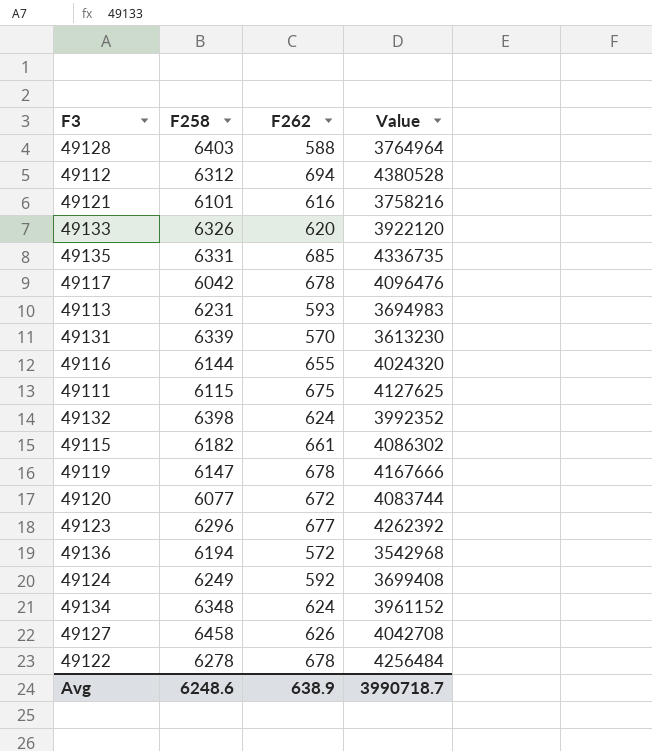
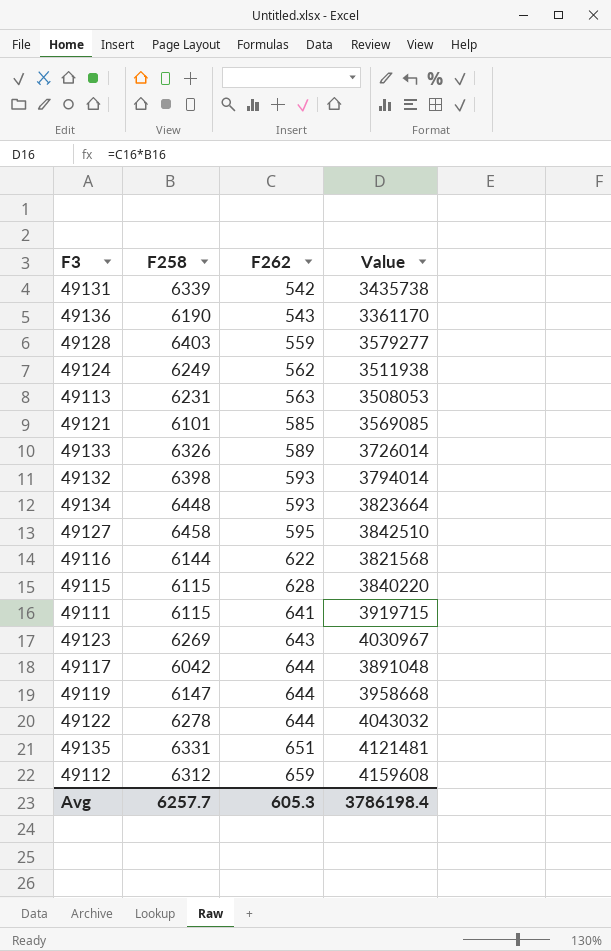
row order: none -> F262 ascending
row 49120: 6077 | 672 | 4083744 -> none
49131 | F262: 570 -> 542
49131 | Value: 3613230 -> 3435738
49136 | F258: 6194 -> 6190
49136 | F262: 572 -> 543
49136 | Value: 3542968 -> 3361170
49128 | F262: 588 -> 559
49128 | Value: 3764964 -> 3579277
49124 | F262: 592 -> 562
49124 | Value: 3699408 -> 3511938
49113 | F262: 593 -> 563
49113 | Value: 3694983 -> 3508053
49121 | F262: 616 -> 585
49121 | Value: 3758216 -> 3569085
49133 | F262: 620 -> 589
49133 | Value: 3922120 -> 3726014
49132 | F262: 624 -> 593
49132 | Value: 3992352 -> 3794014
49134 | F258: 6348 -> 6448
49134 | F262: 624 -> 593
49134 | Value: 3961152 -> 3823664
49127 | F262: 626 -> 595
49127 | Value: 4042708 -> 3842510
49116 | F262: 655 -> 622
49116 | Value: 4024320 -> 3821568
49115 | F258: 6182 -> 6115
49115 | F262: 661 -> 628
49115 | Value: 4086302 -> 3840220
49111 | F262: 675 -> 641
49111 | Value: 4127625 -> 3919715
49123 | F258: 6296 -> 6269
49123 | F262: 677 -> 643
49123 | Value: 4262392 -> 4030967
49117 | F262: 678 -> 644
49117 | Value: 4096476 -> 3891048
49119 | F262: 678 -> 644
49119 | Value: 4167666 -> 3958668
49122 | F262: 678 -> 644
49122 | Value: 4256484 -> 4043032
49135 | F262: 685 -> 651
49135 | Value: 4336735 -> 4121481
49112 | F262: 694 -> 659
49112 | Value: 4380528 -> 4159608
Avg | F258: 6248.6 -> 6257.7
Avg | F262: 638.9 -> 605.3
Avg | Value: 3990718.7 -> 3786198.4

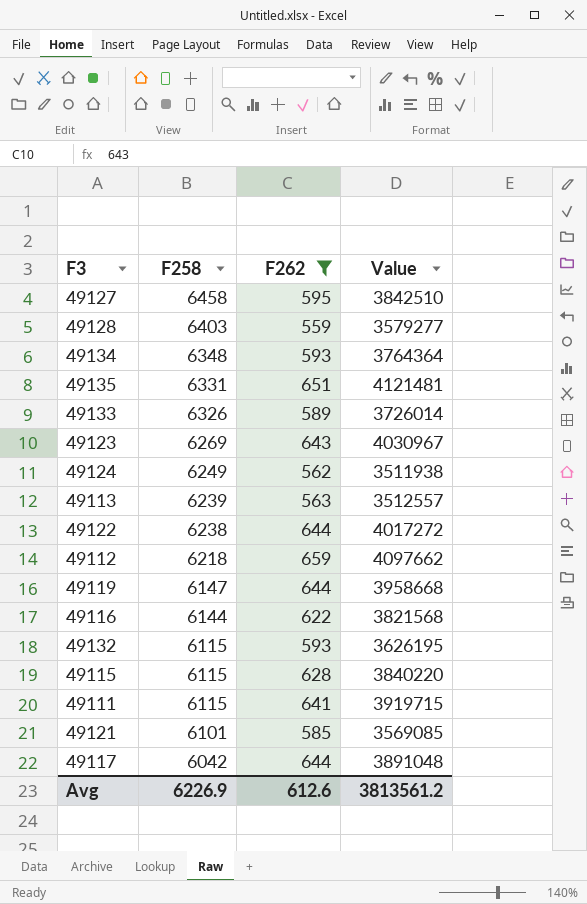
filter: none -> F262 >= 559
row order: F262 ascending -> F258 descending
49134 | F258: 6448 -> 6348
49134 | Value: 3823664 -> 3764364
49113 | F258: 6231 -> 6239
49113 | Value: 3508053 -> 3512557
49122 | F258: 6278 -> 6238
49122 | Value: 4043032 -> 4017272
49112 | F258: 6312 -> 6218
49112 | Value: 4159608 -> 4097662
49132 | F258: 6398 -> 6115
49132 | Value: 3794014 -> 3626195
Avg | F258: 6257.7 -> 6226.9
Avg | F262: 605.3 -> 612.6
Avg | Value: 3786198.4 -> 3813561.2

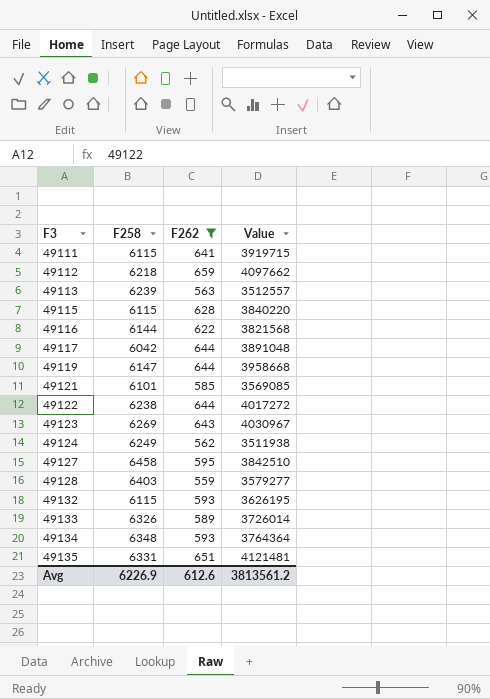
row order: F258 descending -> F3 ascending

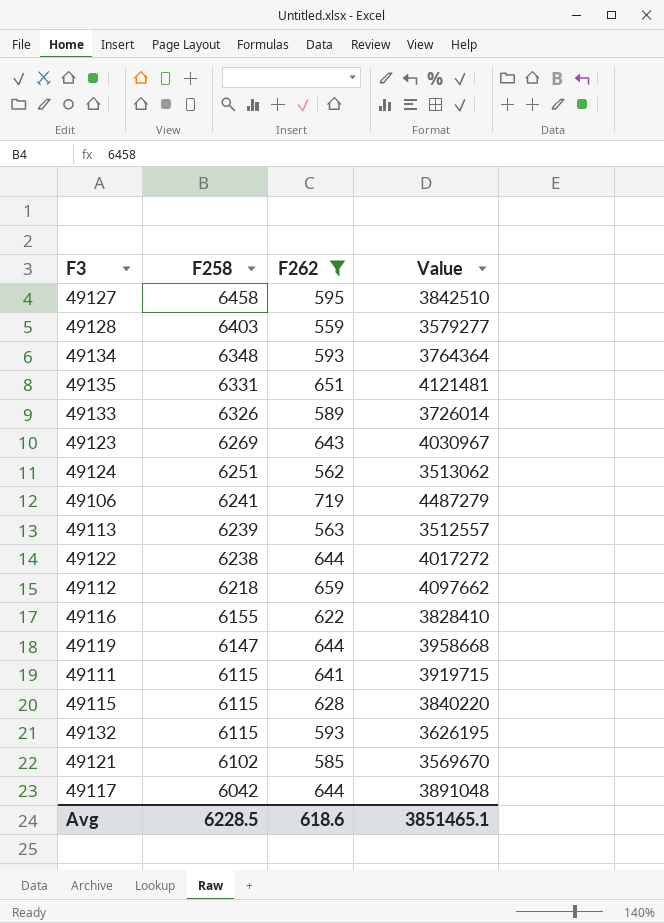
row order: F3 ascending -> F258 descending
49124 | F258: 6249 -> 6251
49124 | Value: 3511938 -> 3513062
row 49106: none -> 6241 | 719 | 4487279
49116 | F258: 6144 -> 6155
49116 | Value: 3821568 -> 3828410
49121 | F258: 6101 -> 6102
49121 | Value: 3569085 -> 3569670
Avg | F258: 6226.9 -> 6228.5
Avg | F262: 612.6 -> 618.6
Avg | Value: 3813561.2 -> 3851465.1

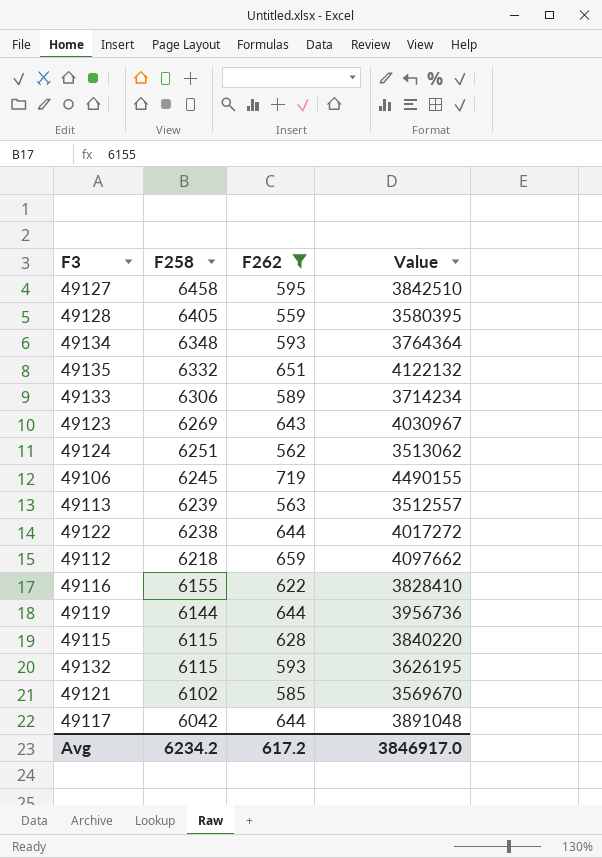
row 49111: 6115 | 641 | 3919715 -> none
49128 | F258: 6403 -> 6405
49128 | Value: 3579277 -> 3580395
49135 | F258: 6331 -> 6332
49135 | Value: 4121481 -> 4122132
49133 | F258: 6326 -> 6306
49133 | Value: 3726014 -> 3714234
49106 | F258: 6241 -> 6245
49106 | Value: 4487279 -> 4490155
49119 | F258: 6147 -> 6144
49119 | Value: 3958668 -> 3956736
Avg | F258: 6228.5 -> 6234.2
Avg | F262: 618.6 -> 617.2
Avg | Value: 3851465.1 -> 3846917.0

